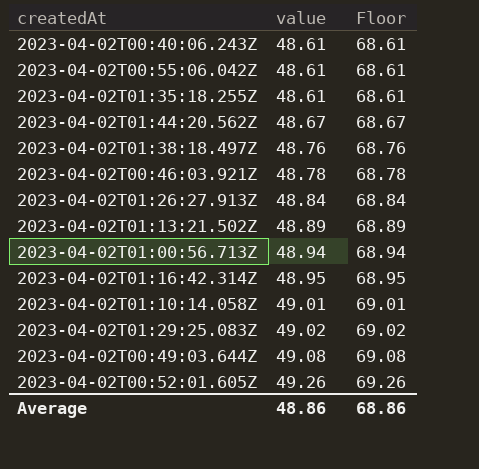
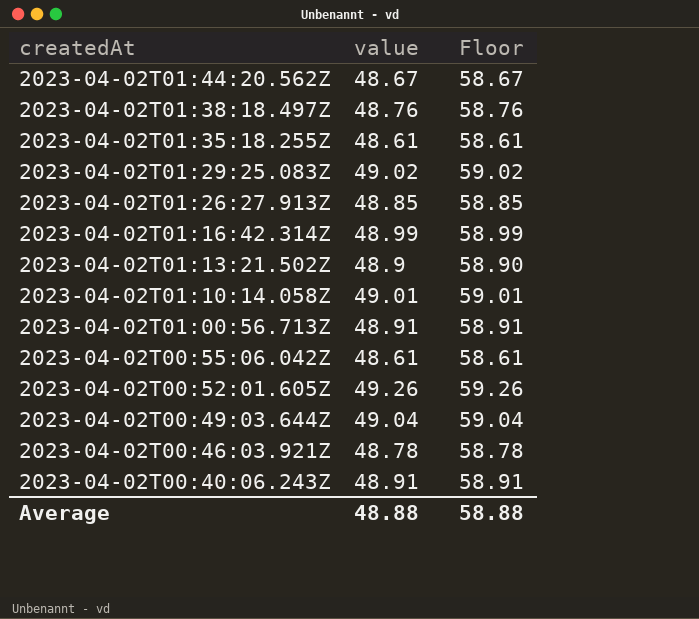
row order: value ascending -> createdAt descending
column Floor | formula: [value] + 20 -> [value] + 10
2023-04-02T01:26:27.913Z | value: 48.84 -> 48.85
2023-04-02T01:16:42.314Z | value: 48.95 -> 48.99
2023-04-02T01:13:21.502Z | value: 48.89 -> 48.9
2023-04-02T01:00:56.713Z | value: 48.94 -> 48.91
2023-04-02T00:49:03.644Z | value: 49.08 -> 49.04
2023-04-02T00:40:06.243Z | value: 48.61 -> 48.91
Average | value: 48.86 -> 48.88
Average | Floor: 68.86 -> 58.88

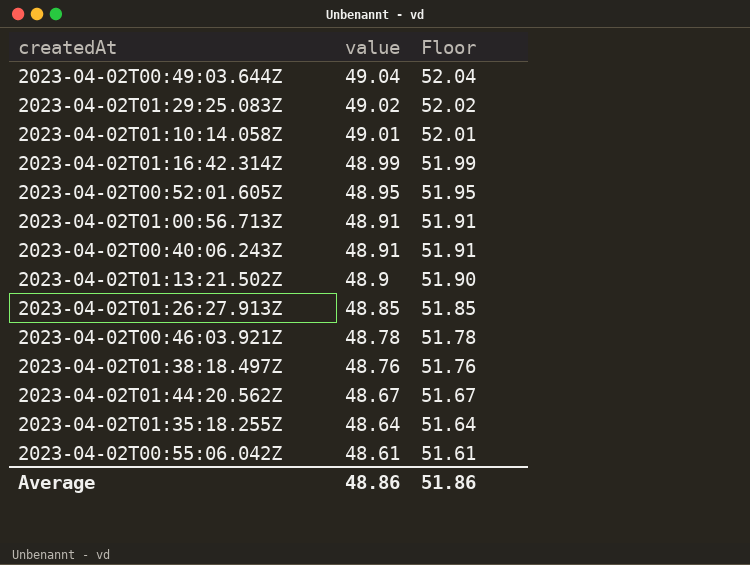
row order: createdAt descending -> value descending
column Floor | formula: [value] + 10 -> [value] + 3
2023-04-02T00:52:01.605Z | value: 49.26 -> 48.95
2023-04-02T01:35:18.255Z | value: 48.61 -> 48.64
Average | value: 48.88 -> 48.86
Average | Floor: 58.88 -> 51.86

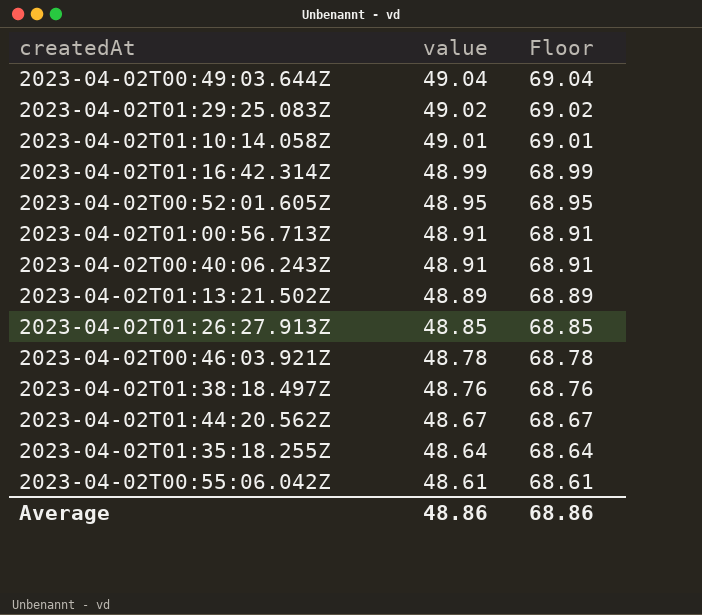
column Floor | formula: [value] + 3 -> [value] + 20
2023-04-02T01:13:21.502Z | value: 48.9 -> 48.89
Average | Floor: 51.86 -> 68.86

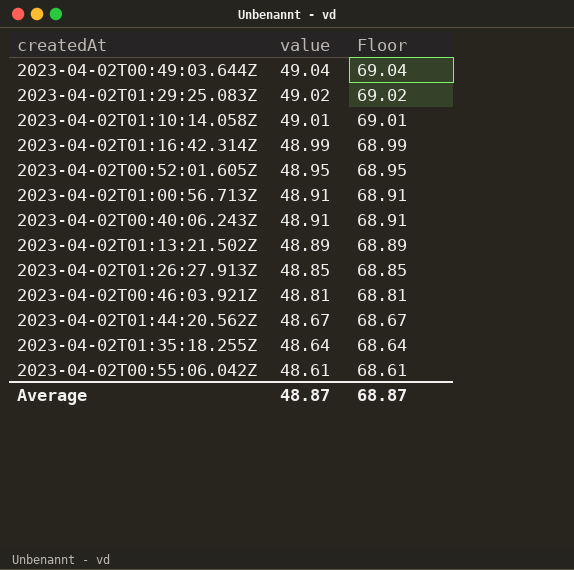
row 2023-04-02T01:38:18.497Z: 48.76 | 68.76 -> none
2023-04-02T00:46:03.921Z | value: 48.78 -> 48.81
2023-04-02T00:46:03.921Z | Floor: 68.78 -> 68.81
Average | value: 48.86 -> 48.87
Average | Floor: 68.86 -> 68.87

